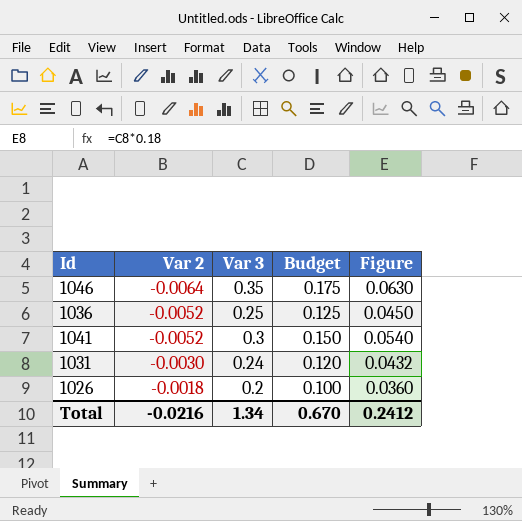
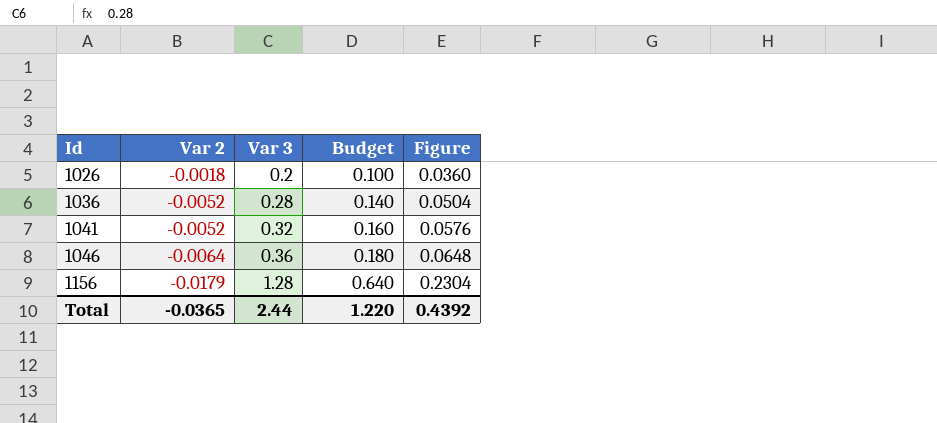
row order: Var 2 ascending -> Id ascending
row 1031: -0.0030 | 0.24 | 0.120 | 0.0432 -> none
1036 | Var 3: 0.25 -> 0.28
1036 | Budget: 0.125 -> 0.140
1036 | Figure: 0.0450 -> 0.0504
1041 | Var 3: 0.3 -> 0.32
1041 | Budget: 0.150 -> 0.160
1041 | Figure: 0.0540 -> 0.0576
1046 | Var 3: 0.35 -> 0.36
1046 | Budget: 0.175 -> 0.180
1046 | Figure: 0.0630 -> 0.0648
row 1156: none -> -0.0179 | 1.28 | 0.640 | 0.2304
Total | Var 2: -0.0216 -> -0.0365
Total | Var 3: 1.34 -> 2.44
Total | Budget: 0.670 -> 1.220
Total | Figure: 0.2412 -> 0.4392

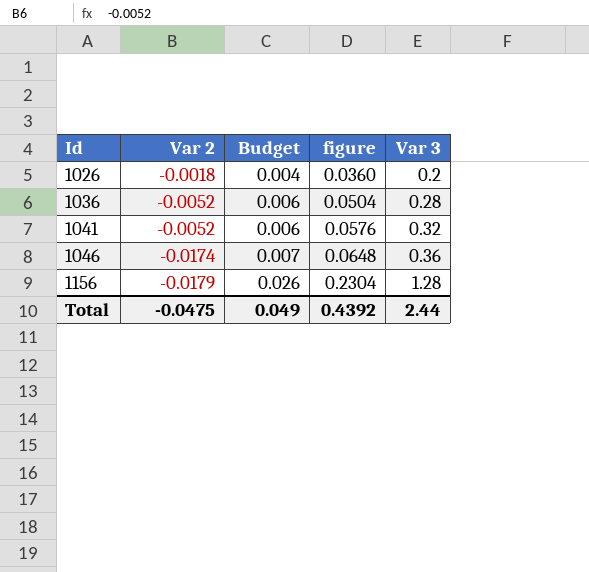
column Budget | formula: [Var 3] * 0.5 -> [Var 3] * 0.02
column name: Figure -> figure
column Var 3 | position: 3 -> 5
1046 | Var 2: -0.0064 -> -0.0174
Total | Var 2: -0.0365 -> -0.0475
Total | Budget: 1.220 -> 0.049

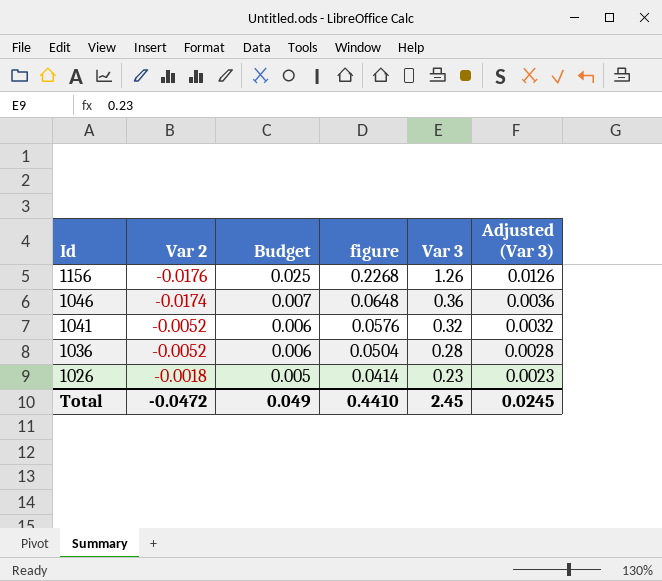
row order: Id ascending -> Id descending
column Adjusted (Var 3) | formula: none -> [Var 3] * 0.01
1156 | Var 2: -0.0179 -> -0.0176
1156 | Budget: 0.026 -> 0.025
1156 | figure: 0.2304 -> 0.2268
1156 | Var 3: 1.28 -> 1.26
1026 | Budget: 0.004 -> 0.005
1026 | figure: 0.0360 -> 0.0414
1026 | Var 3: 0.2 -> 0.23
Total | Var 2: -0.0475 -> -0.0472
Total | figure: 0.4392 -> 0.4410
Total | Var 3: 2.44 -> 2.45

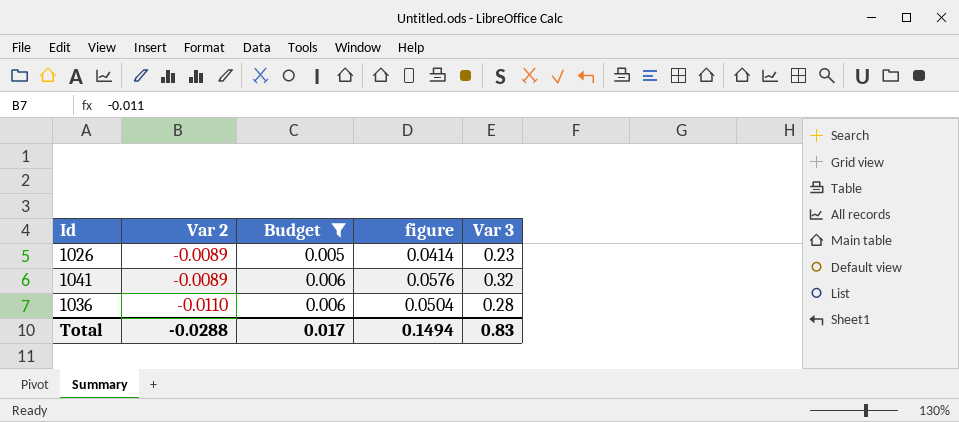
filter: none -> Budget <= 0.006
row order: Id descending -> Var 2 descending
column Adjusted (Var 3) | formula: [Var 3] * 0.01 -> none
1026 | Var 2: -0.0018 -> -0.0089
1041 | Var 2: -0.0052 -> -0.0089
1036 | Var 2: -0.0052 -> -0.0110
Total | Var 2: -0.0472 -> -0.0288
Total | Budget: 0.049 -> 0.017
Total | figure: 0.4410 -> 0.1494
Total | Var 3: 2.45 -> 0.83

